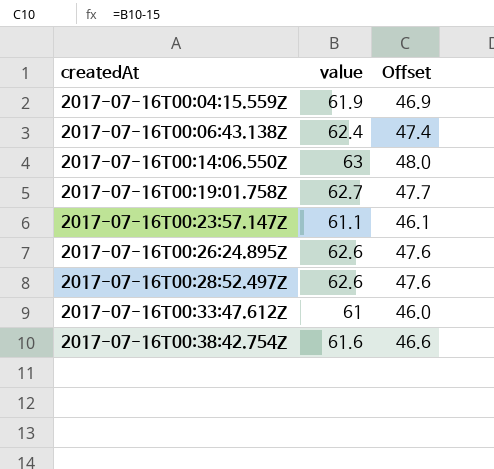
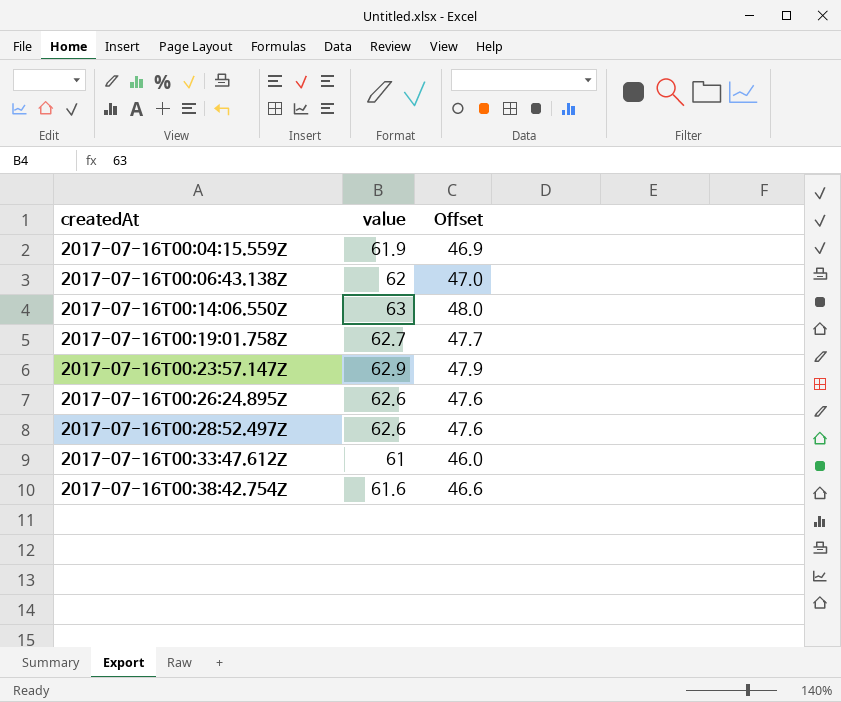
2017-07-16T00:06:43.138Z | value: 62.4 -> 62
2017-07-16T00:06:43.138Z | Offset: 47.4 -> 47.0
2017-07-16T00:23:57.147Z | value: 61.1 -> 62.9
2017-07-16T00:23:57.147Z | Offset: 46.1 -> 47.9

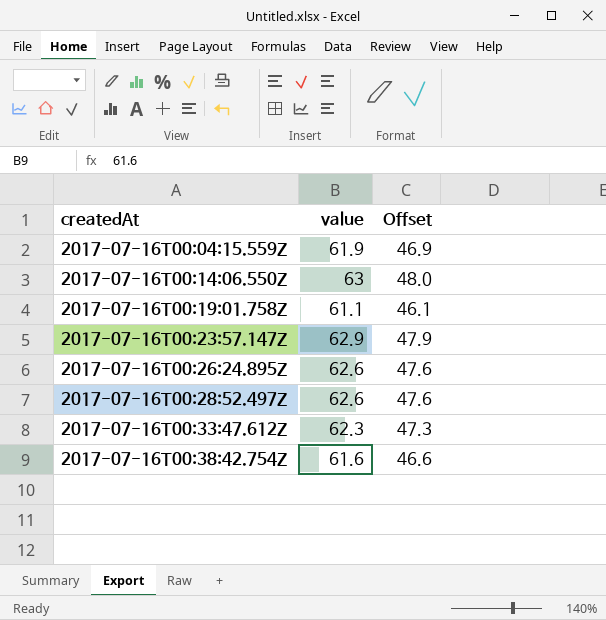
row 2017-07-16T00:06:43.138Z: 62 | 47.0 -> none
2017-07-16T00:19:01.758Z | value: 62.7 -> 61.1
2017-07-16T00:19:01.758Z | Offset: 47.7 -> 46.1
2017-07-16T00:33:47.612Z | value: 61 -> 62.3
2017-07-16T00:33:47.612Z | Offset: 46.0 -> 47.3

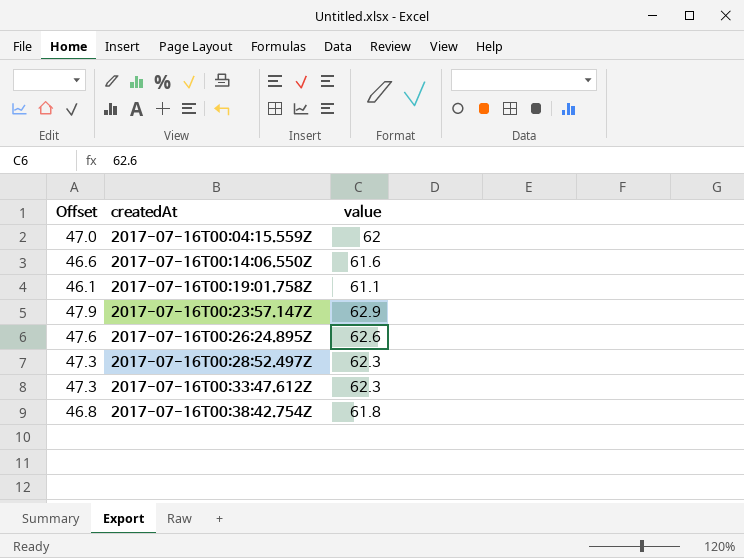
column Offset | position: 3 -> 1
2017-07-16T00:04:15.559Z | Offset: 46.9 -> 47.0
2017-07-16T00:04:15.559Z | value: 61.9 -> 62
2017-07-16T00:14:06.550Z | Offset: 48.0 -> 46.6
2017-07-16T00:14:06.550Z | value: 63 -> 61.6
2017-07-16T00:28:52.497Z | Offset: 47.6 -> 47.3
2017-07-16T00:28:52.497Z | value: 62.6 -> 62.3
2017-07-16T00:38:42.754Z | Offset: 46.6 -> 46.8
2017-07-16T00:38:42.754Z | value: 61.6 -> 61.8

